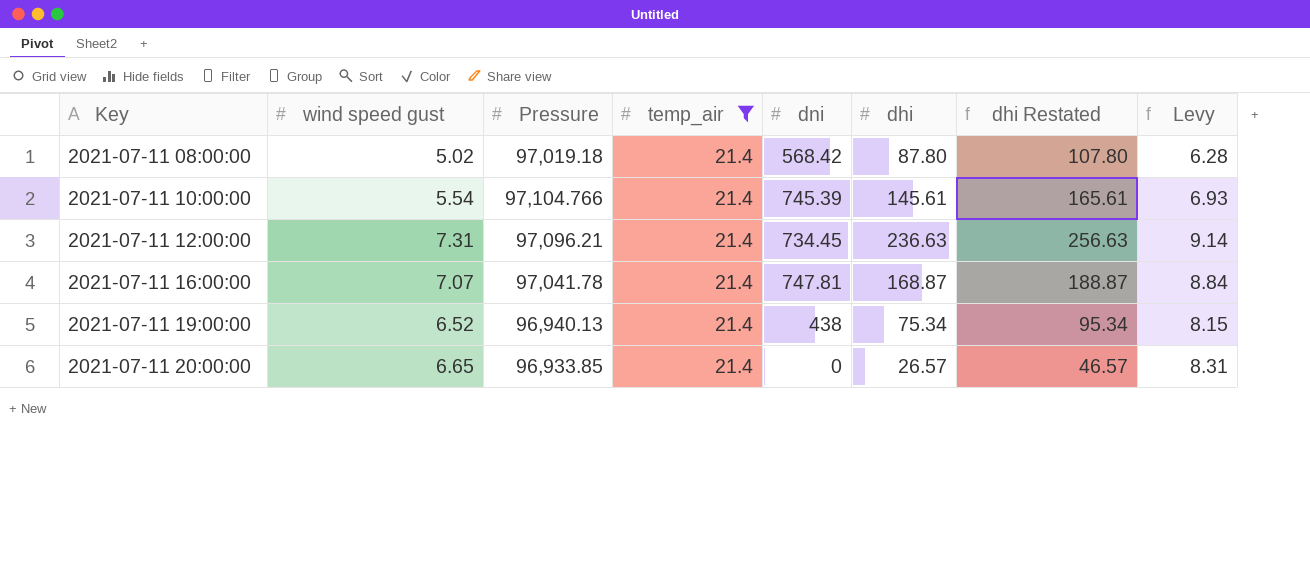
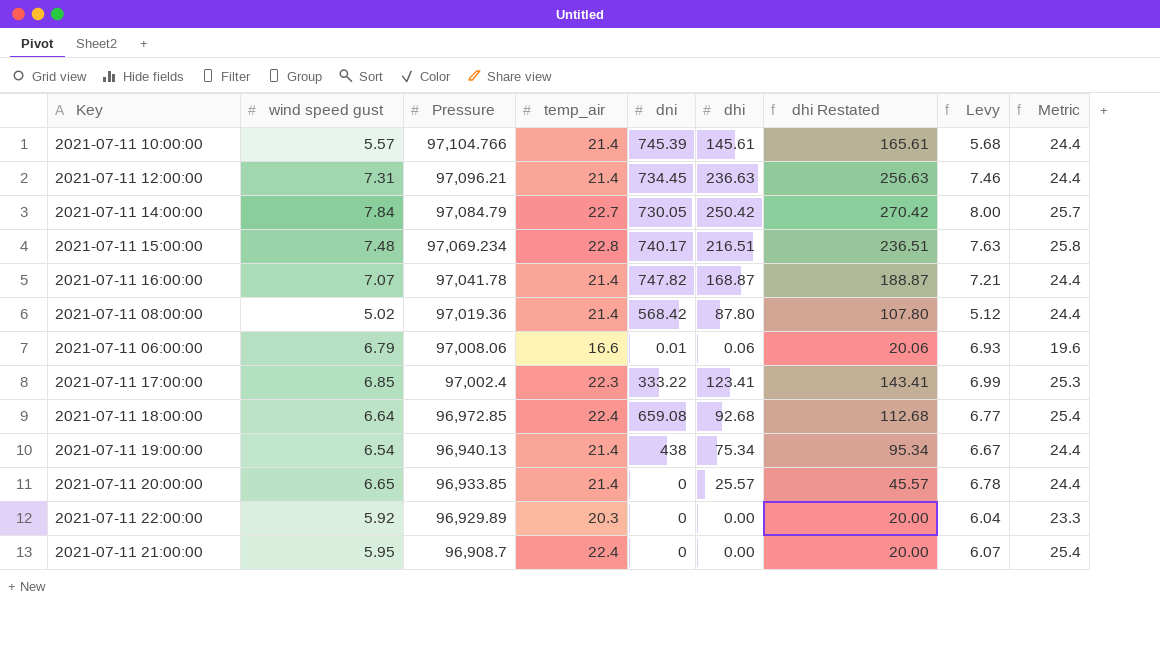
filter: temp_air = 21.4 -> none
row order: Key ascending -> Pressure descending
column Levy | formula: [wind speed gust] * 1.25 -> [wind speed gust] * 1.02
column Metric | formula: none -> [temp_air] + 3
2021-07-11 10:00:00 | wind speed gust: 5.54 -> 5.57
2021-07-11 16:00:00 | dni: 747.81 -> 747.82
2021-07-11 08:00:00 | Pressure: 97,019.18 -> 97,019.36
2021-07-11 19:00:00 | wind speed gust: 6.52 -> 6.54
2021-07-11 20:00:00 | dhi: 26.57 -> 25.57
2021-07-11 20:00:00 | dhi Restated: 46.57 -> 45.57

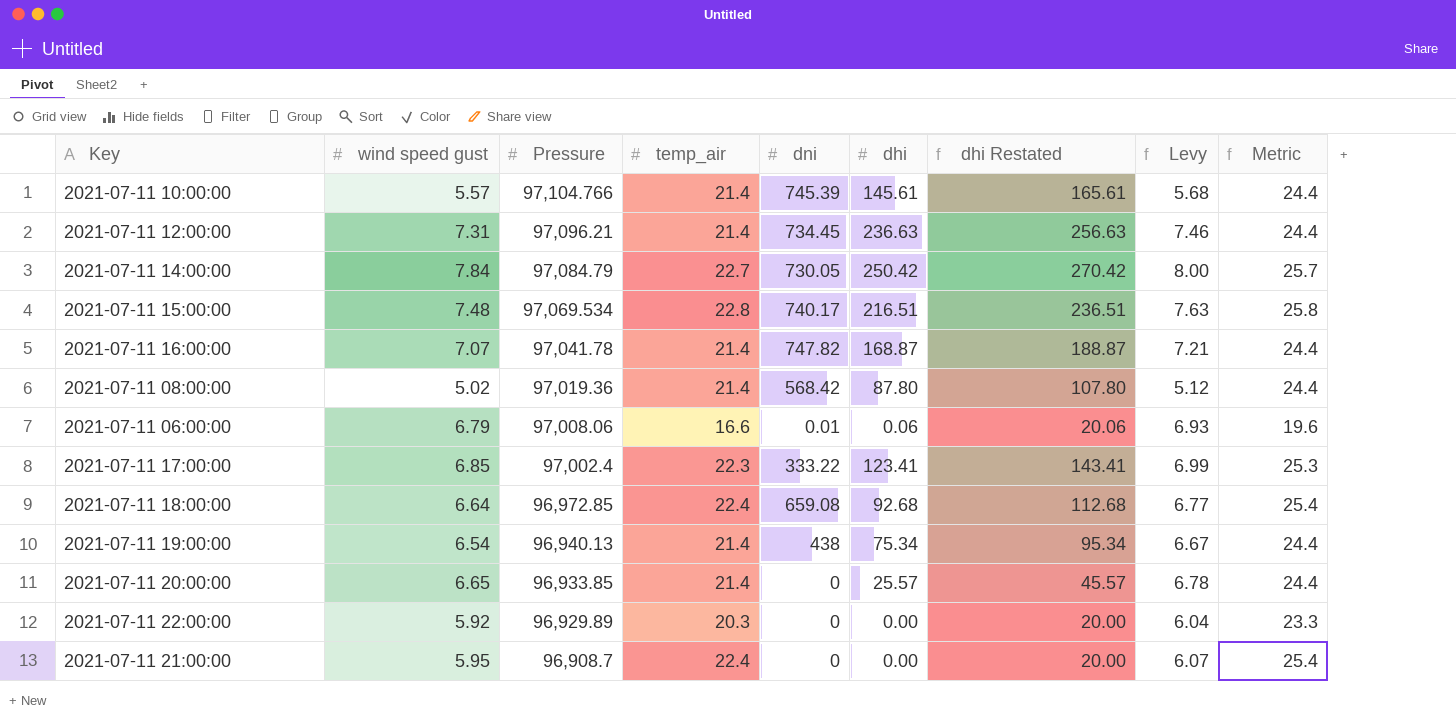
2021-07-11 15:00:00 | Pressure: 97,069.234 -> 97,069.534

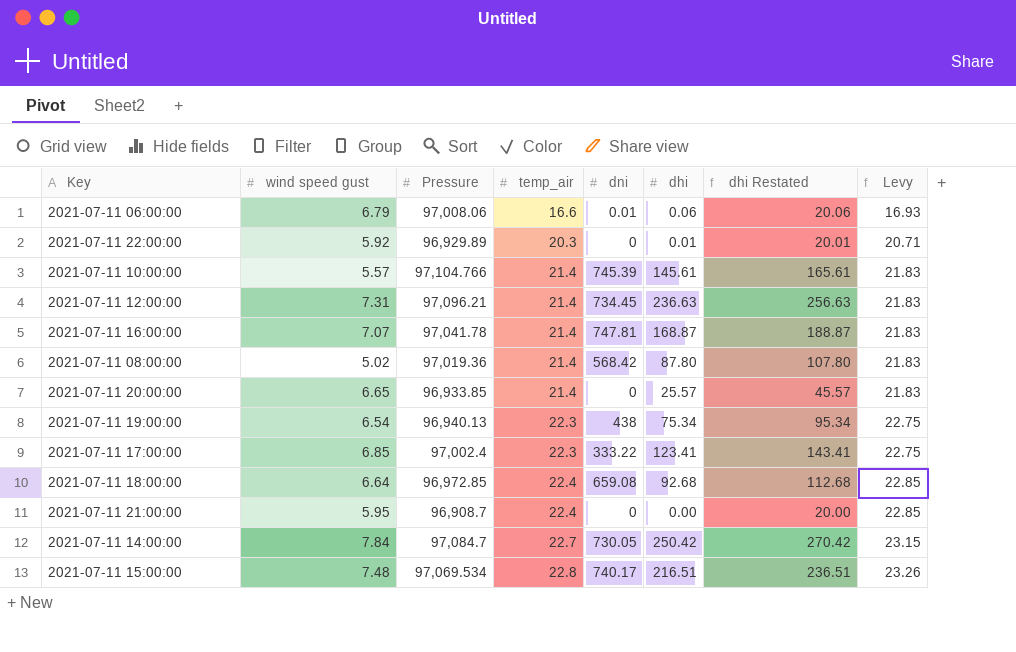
row order: Pressure descending -> temp_air ascending
column Metric | formula: [temp_air] + 3 -> none
column Levy | formula: [wind speed gust] * 1.02 -> [temp_air] * 1.02
2021-07-11 22:00:00 | dhi: 0.00 -> 0.01
2021-07-11 22:00:00 | dhi Restated: 20.00 -> 20.01
2021-07-11 16:00:00 | dni: 747.82 -> 747.81
2021-07-11 19:00:00 | temp_air: 21.4 -> 22.3
2021-07-11 14:00:00 | Pressure: 97,084.79 -> 97,084.7

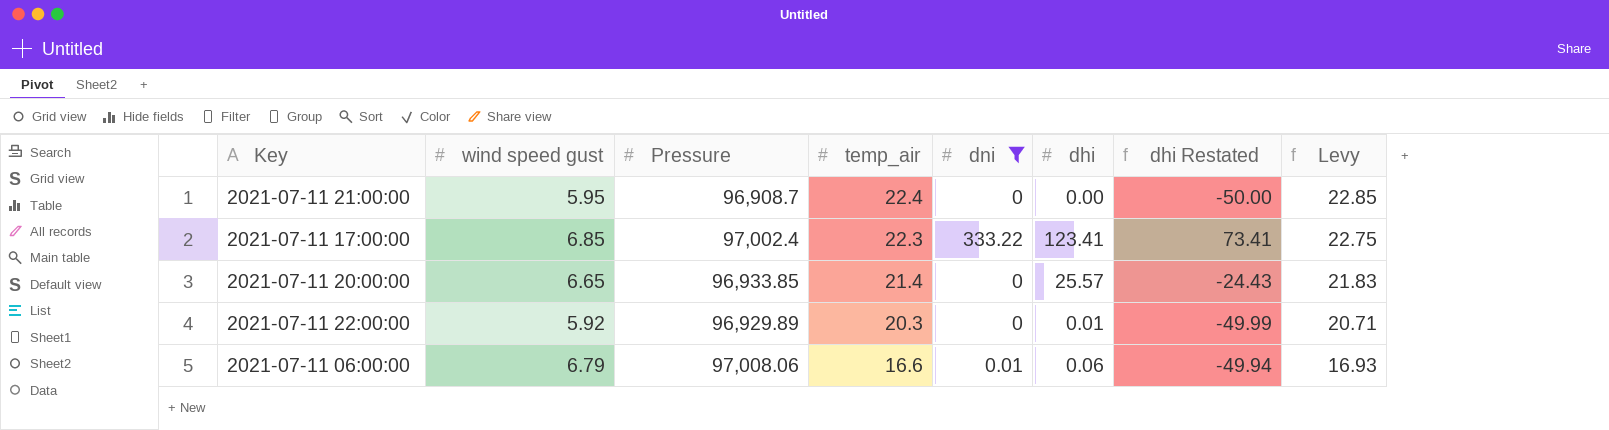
filter: none -> dni <= 333.22
row order: temp_air ascending -> temp_air descending
column dhi Restated | formula: [dhi] + 20 -> [dhi] - 50

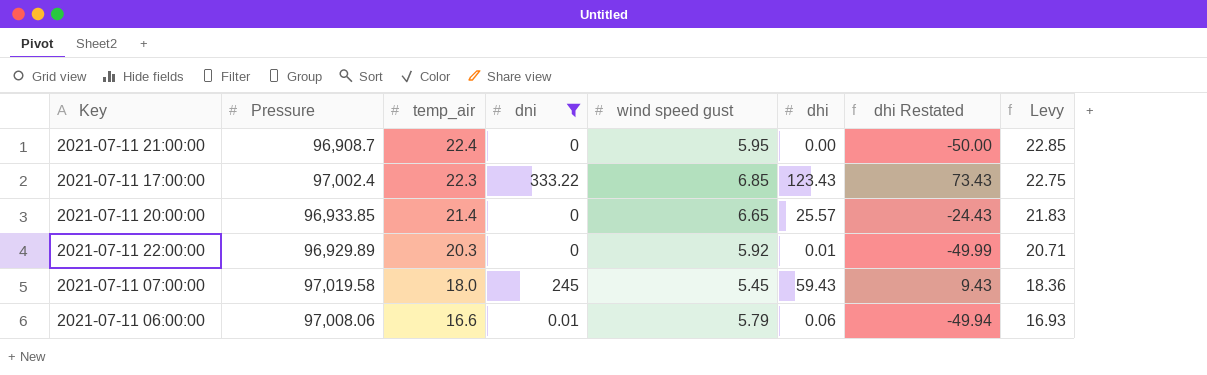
column wind speed gust | position: 2 -> 5
2021-07-11 17:00:00 | dhi: 123.41 -> 123.43
2021-07-11 17:00:00 | dhi Restated: 73.41 -> 73.43
row 2021-07-11 07:00:00: none -> 97,019.58 | 18.0 | 245 | 5.45 | 59.43 | 9.43 | 18.36
2021-07-11 06:00:00 | wind speed gust: 6.79 -> 5.79

